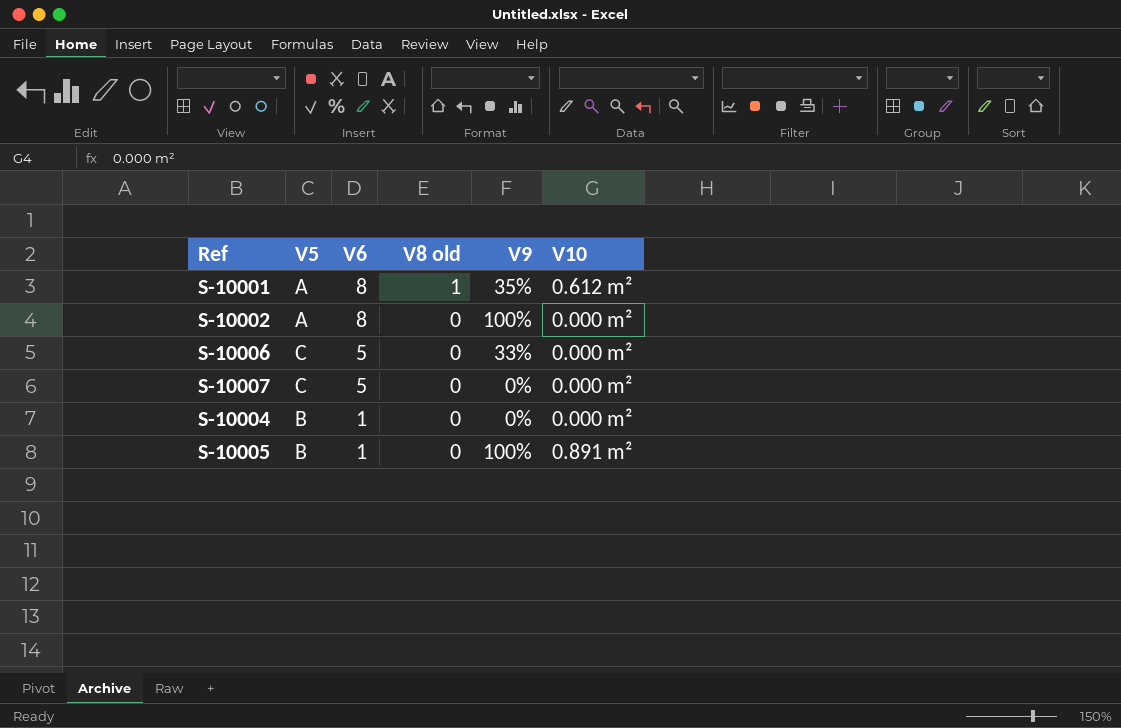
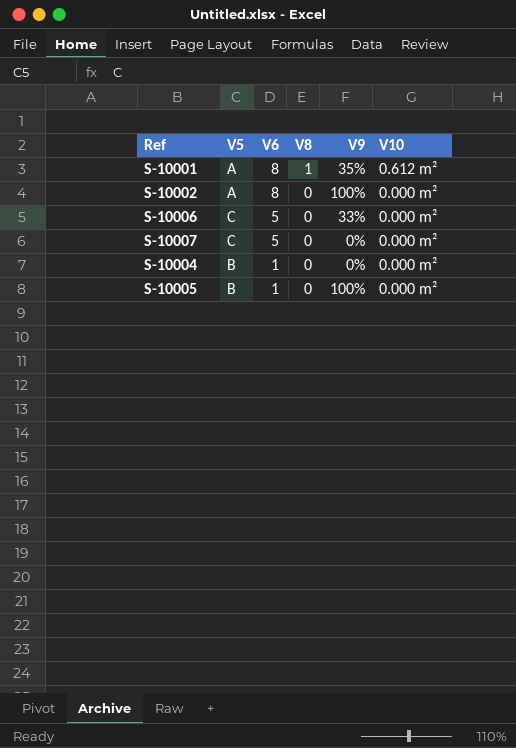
column name: V8 old -> V8
S-10005 | V10: 0.891 m² -> 0.000 m²

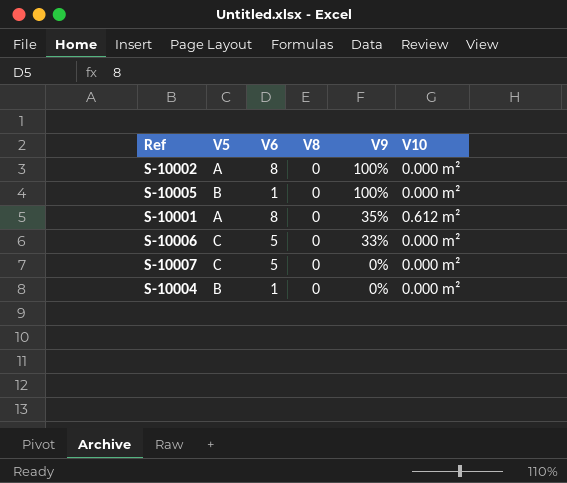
row order: V6 descending -> V9 descending
S-10001 | V8: 1 -> 0

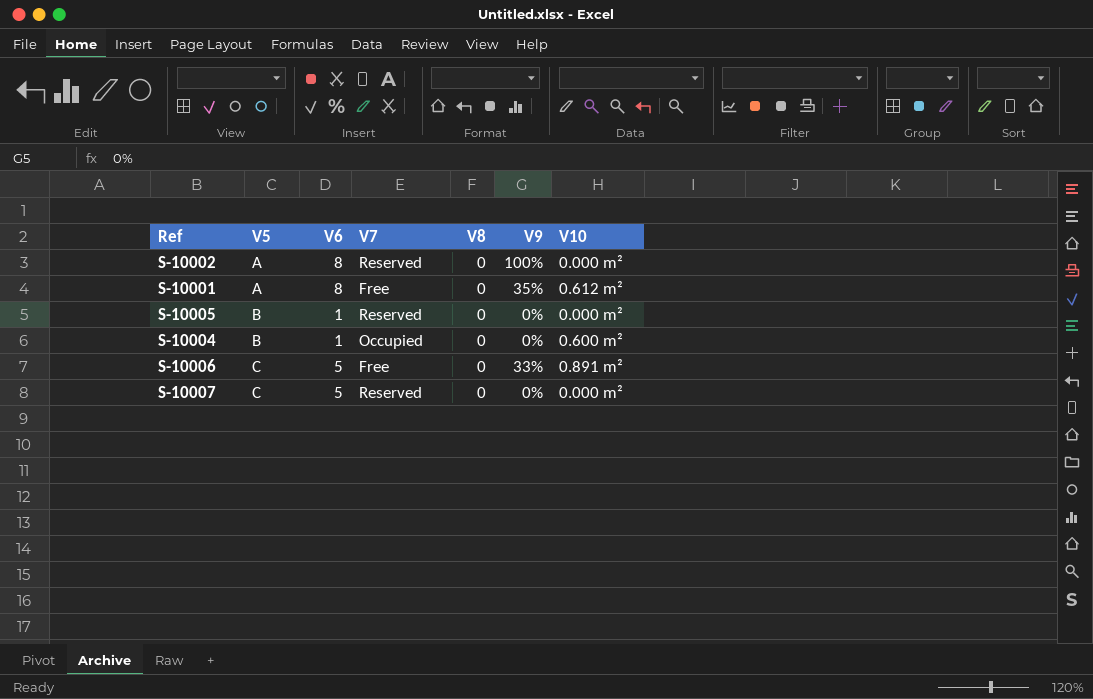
row order: V9 descending -> V5 ascending
column V7 | position: none -> 4
S-10005 | V9: 100% -> 0%
S-10004 | V10: 0.000 m² -> 0.600 m²
S-10006 | V10: 0.000 m² -> 0.891 m²

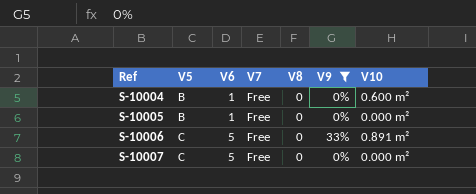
filter: none -> V9 <= 33%
row order: V5 ascending -> Ref ascending
S-10004 | V7: Occupied -> Free
S-10005 | V7: Reserved -> Free
S-10007 | V7: Reserved -> Free

